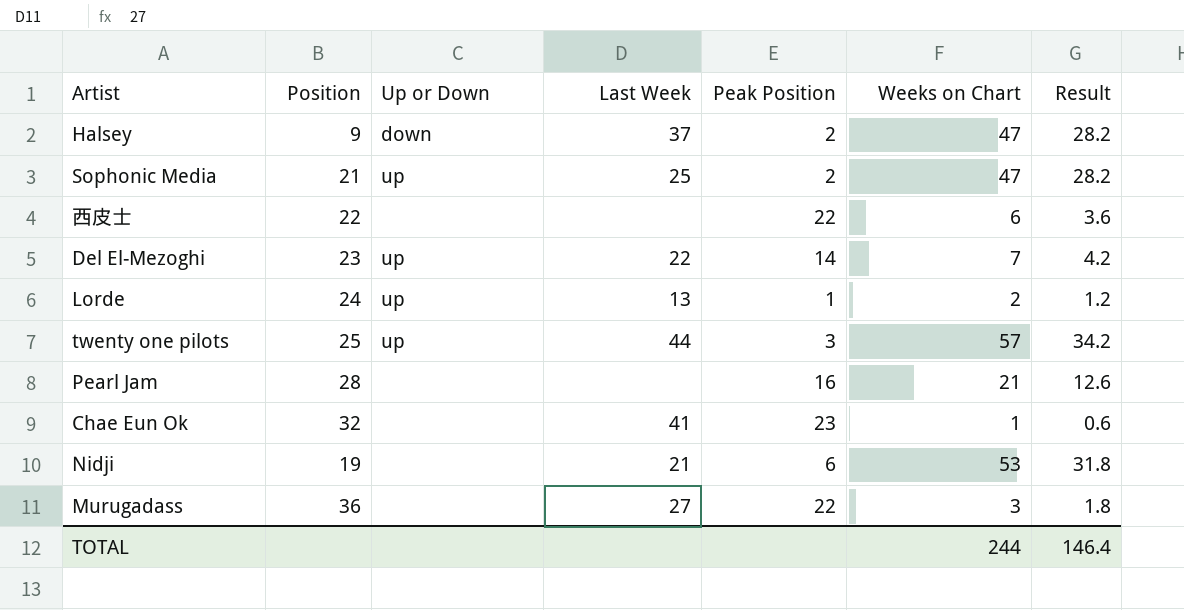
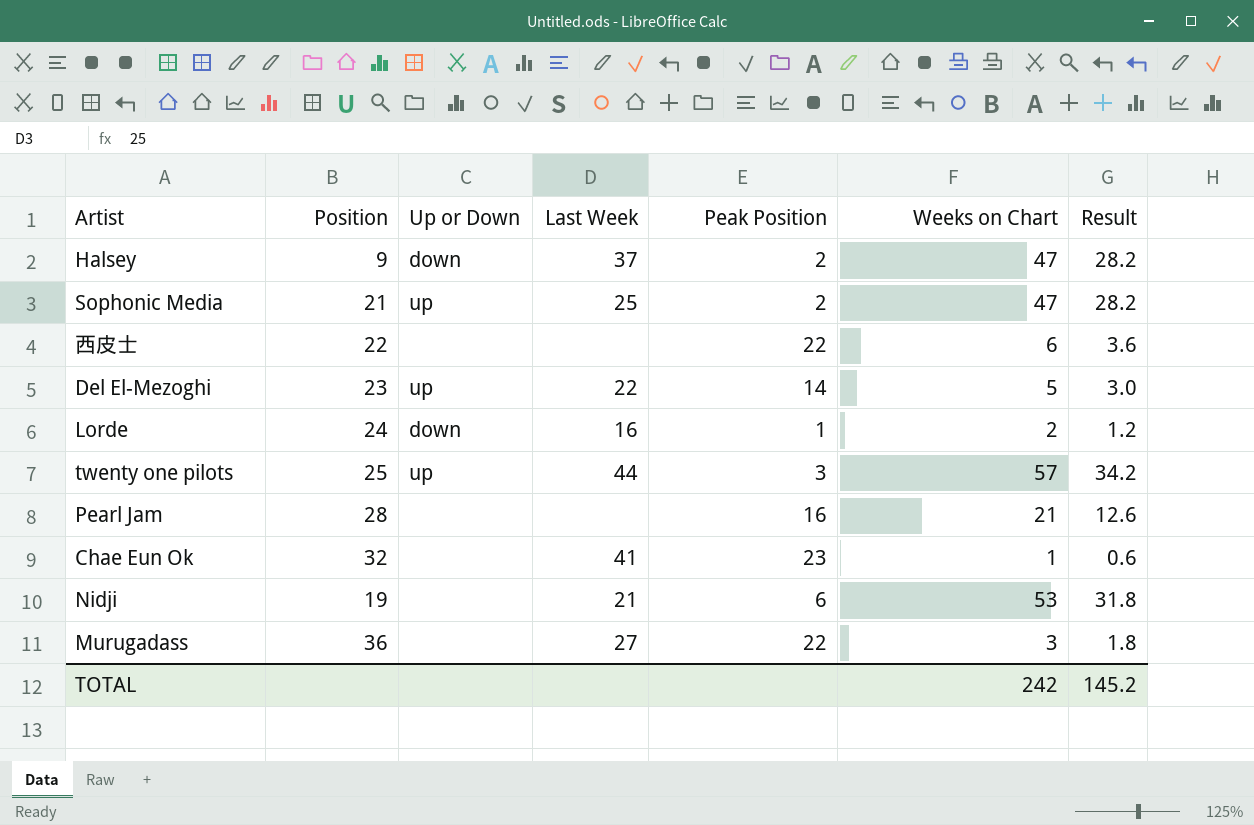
Del El-Mezoghi | Weeks on Chart: 7 -> 5
Del El-Mezoghi | Result: 4.2 -> 3.0
Lorde | Up or Down: up -> down
Lorde | Last Week: 13 -> 16
TOTAL | Weeks on Chart: 244 -> 242
TOTAL | Result: 146.4 -> 145.2

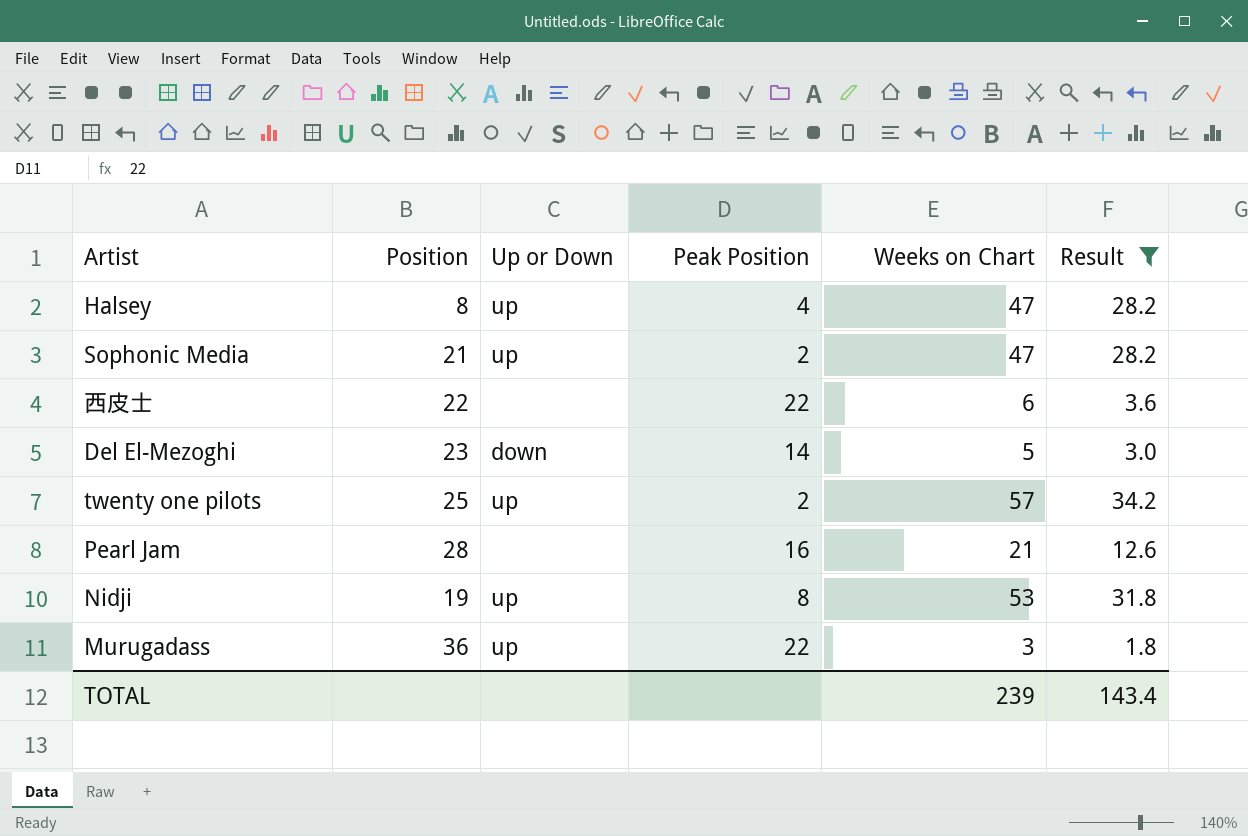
filter: none -> Result >= 1.8
column Last Week | position: 4 -> none
Halsey | Position: 9 -> 8
Halsey | Up or Down: down -> up
Halsey | Peak Position: 2 -> 4
Del El-Mezoghi | Up or Down: up -> down
twenty one pilots | Peak Position: 3 -> 2
Nidji | Up or Down: none -> up
Nidji | Peak Position: 6 -> 8
Murugadass | Up or Down: none -> up
TOTAL | Weeks on Chart: 242 -> 239
TOTAL | Result: 145.2 -> 143.4

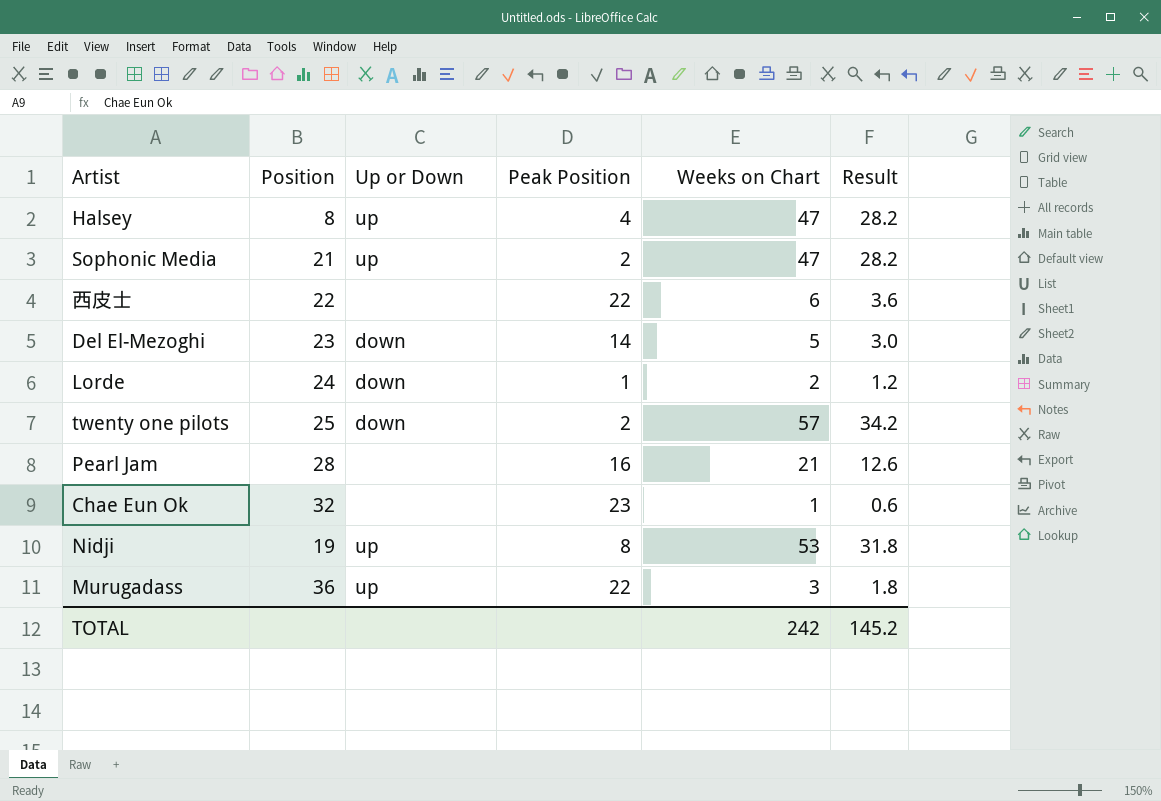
filter: Result >= 1.8 -> none
twenty one pilots | Up or Down: up -> down
TOTAL | Weeks on Chart: 239 -> 242
TOTAL | Result: 143.4 -> 145.2

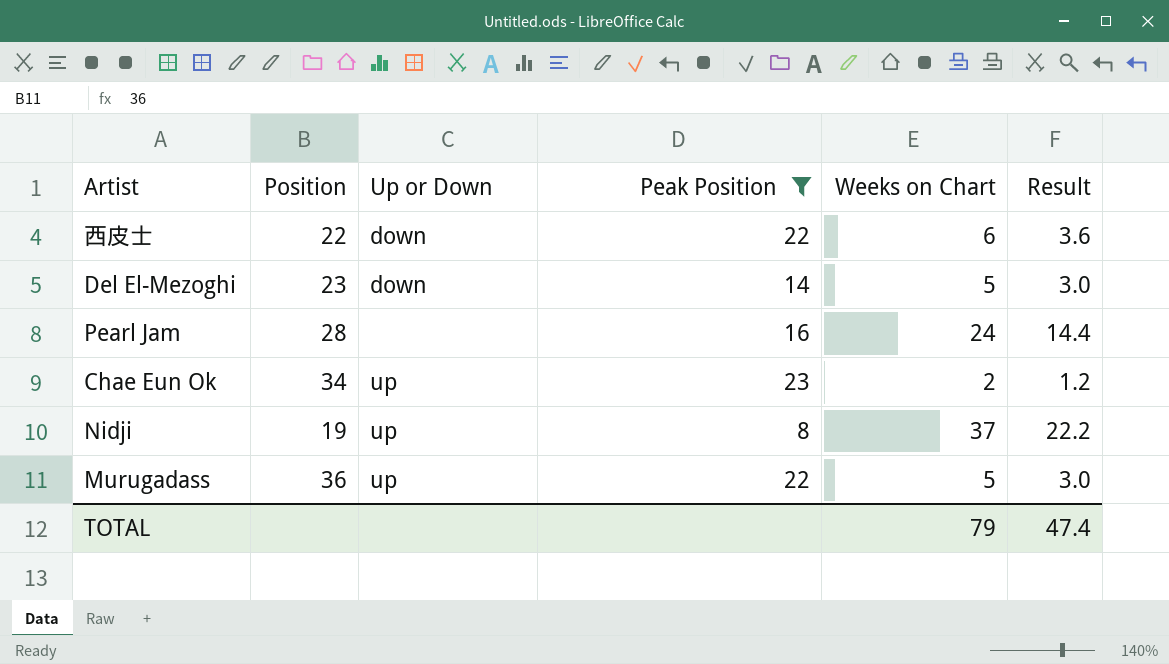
filter: none -> Peak Position >= 8
西皮士 | Up or Down: none -> down
Pearl Jam | Weeks on Chart: 21 -> 24
Pearl Jam | Result: 12.6 -> 14.4
Chae Eun Ok | Position: 32 -> 34
Chae Eun Ok | Up or Down: none -> up
Chae Eun Ok | Weeks on Chart: 1 -> 2
Chae Eun Ok | Result: 0.6 -> 1.2
Nidji | Weeks on Chart: 53 -> 37
Nidji | Result: 31.8 -> 22.2
Murugadass | Weeks on Chart: 3 -> 5
Murugadass | Result: 1.8 -> 3.0
TOTAL | Weeks on Chart: 242 -> 79
TOTAL | Result: 145.2 -> 47.4

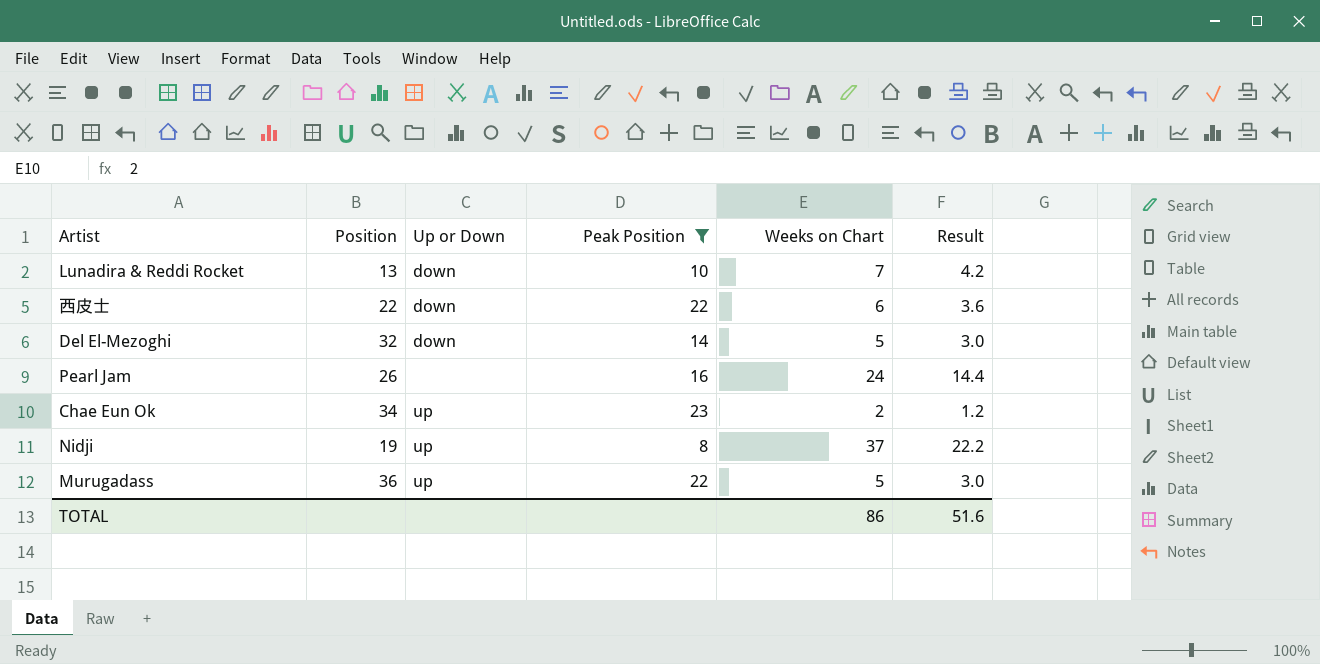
row Lunadira & Reddi Rocket: none -> 13 | down | 10 | 7 | 4.2
Del El-Mezoghi | Position: 23 -> 32
Pearl Jam | Position: 28 -> 26
TOTAL | Weeks on Chart: 79 -> 86
TOTAL | Result: 47.4 -> 51.6

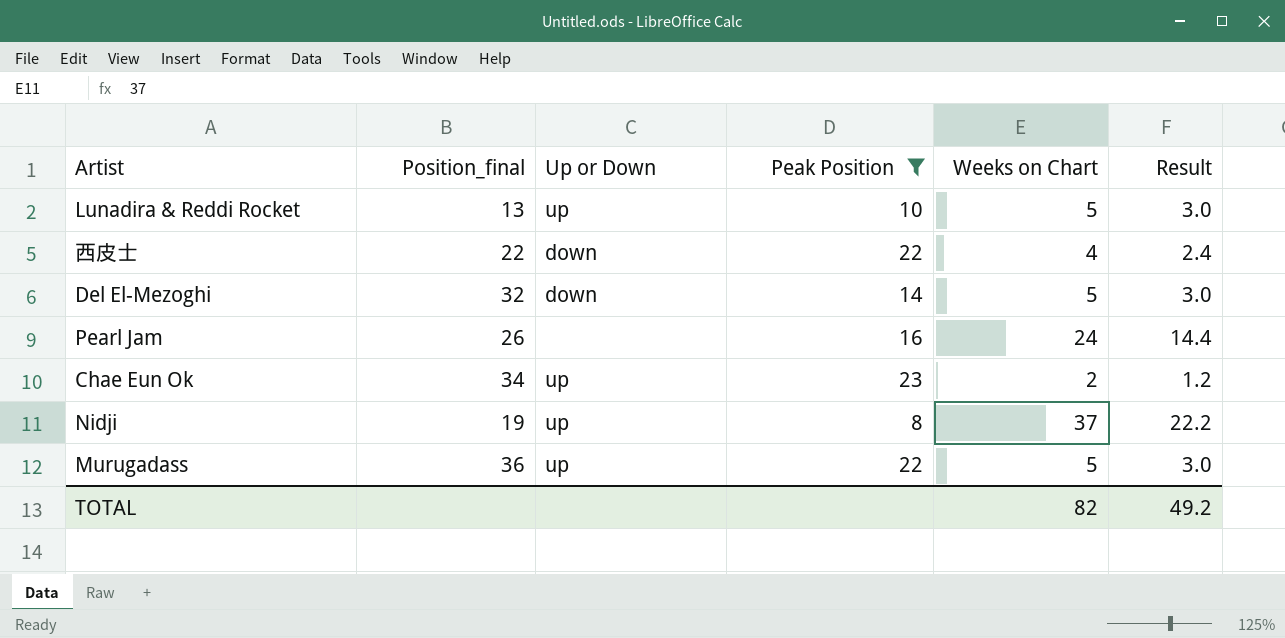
column name: Position -> Position_final
Lunadira & Reddi Rocket | Up or Down: down -> up
Lunadira & Reddi Rocket | Weeks on Chart: 7 -> 5
Lunadira & Reddi Rocket | Result: 4.2 -> 3.0
西皮士 | Weeks on Chart: 6 -> 4
西皮士 | Result: 3.6 -> 2.4
TOTAL | Weeks on Chart: 86 -> 82
TOTAL | Result: 51.6 -> 49.2

